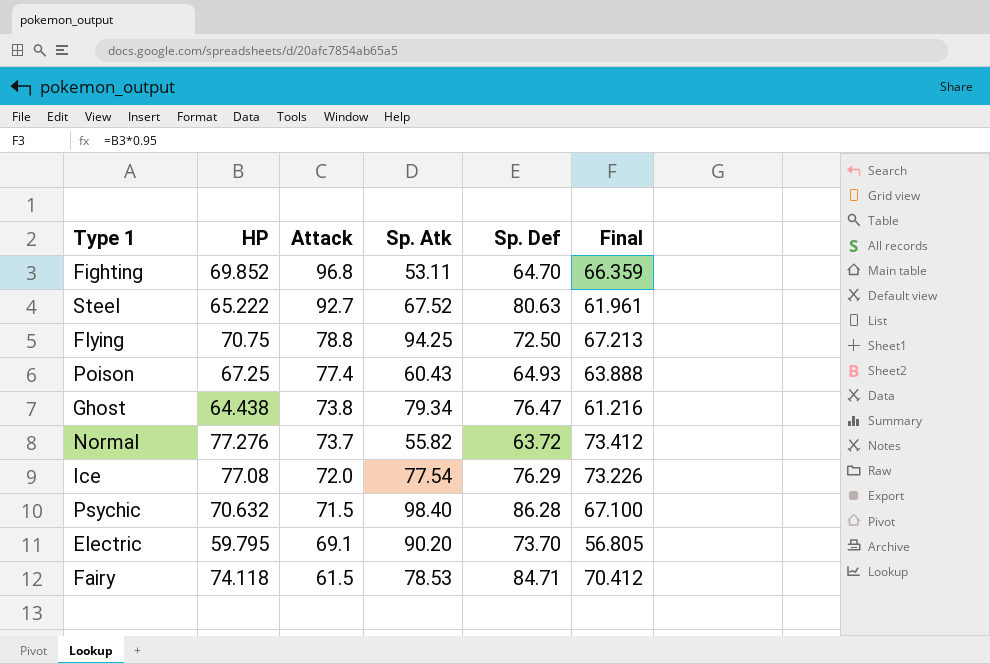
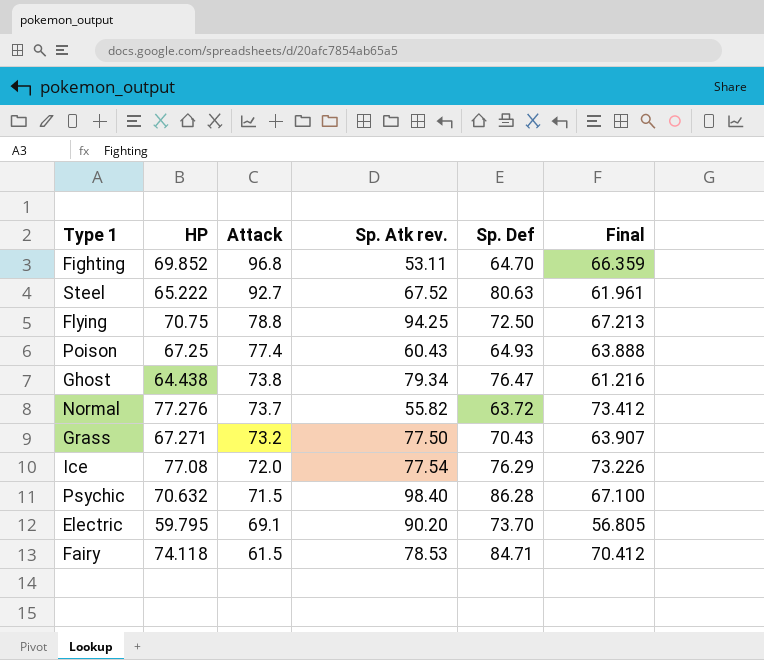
column name: Sp. Atk -> Sp. Atk rev.
row Grass: none -> 67.271 | 73.2 | 77.50 | 70.43 | 63.907

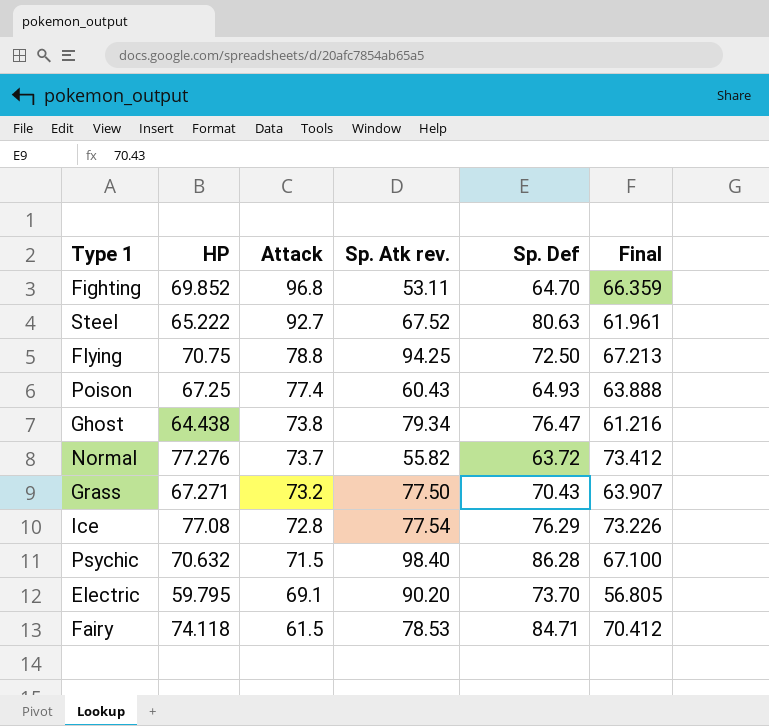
Ice | Attack: 72.0 -> 72.8

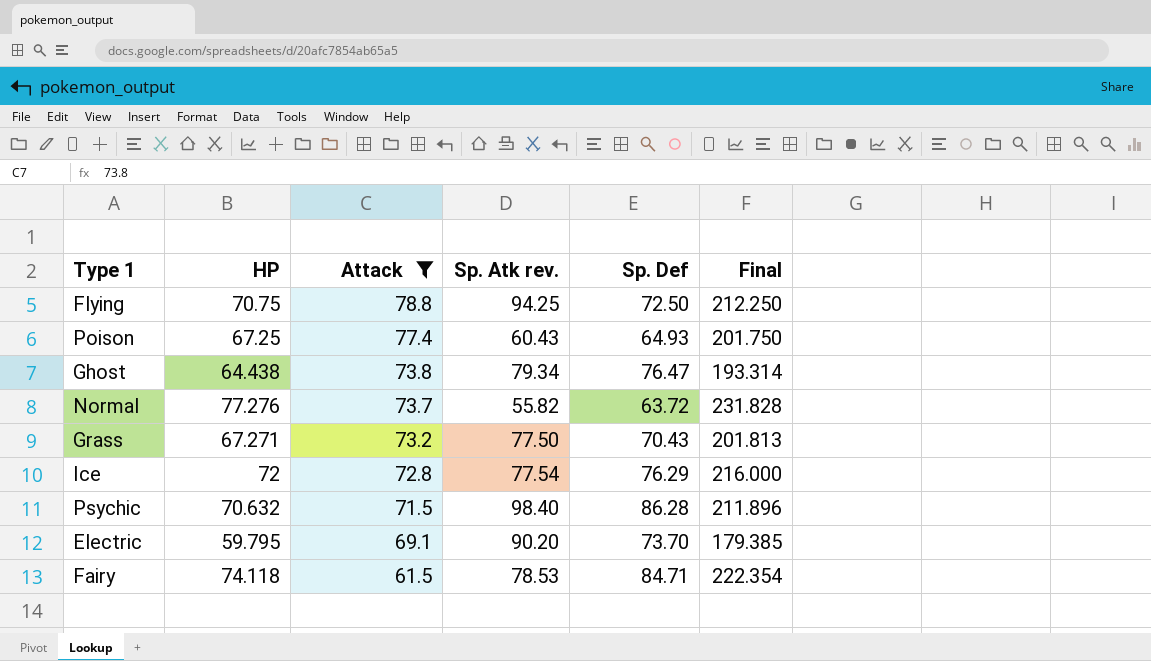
filter: none -> Attack <= 78.8
column Final | formula: [HP] * 0.95 -> [HP] * 3
Ice | HP: 77.08 -> 72

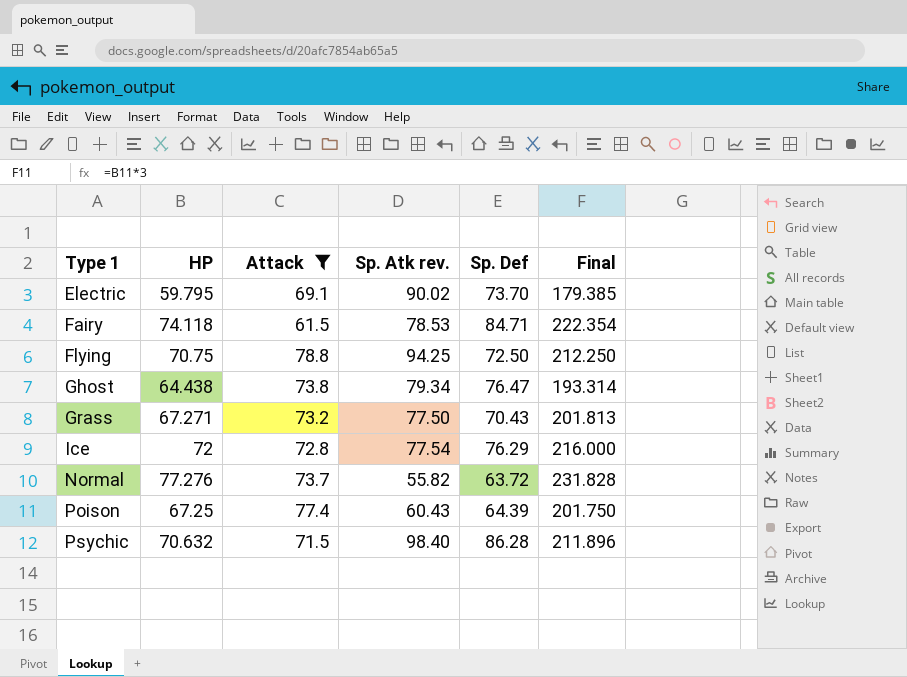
row order: Attack descending -> Type 1 ascending
Electric | Sp. Atk rev.: 90.20 -> 90.02
Poison | Sp. Def: 64.93 -> 64.39

